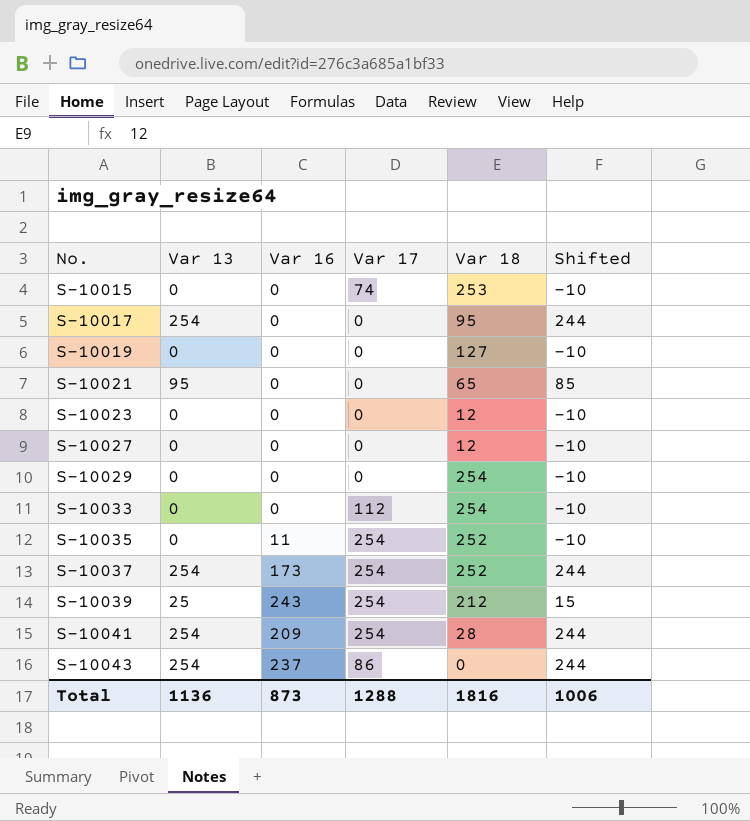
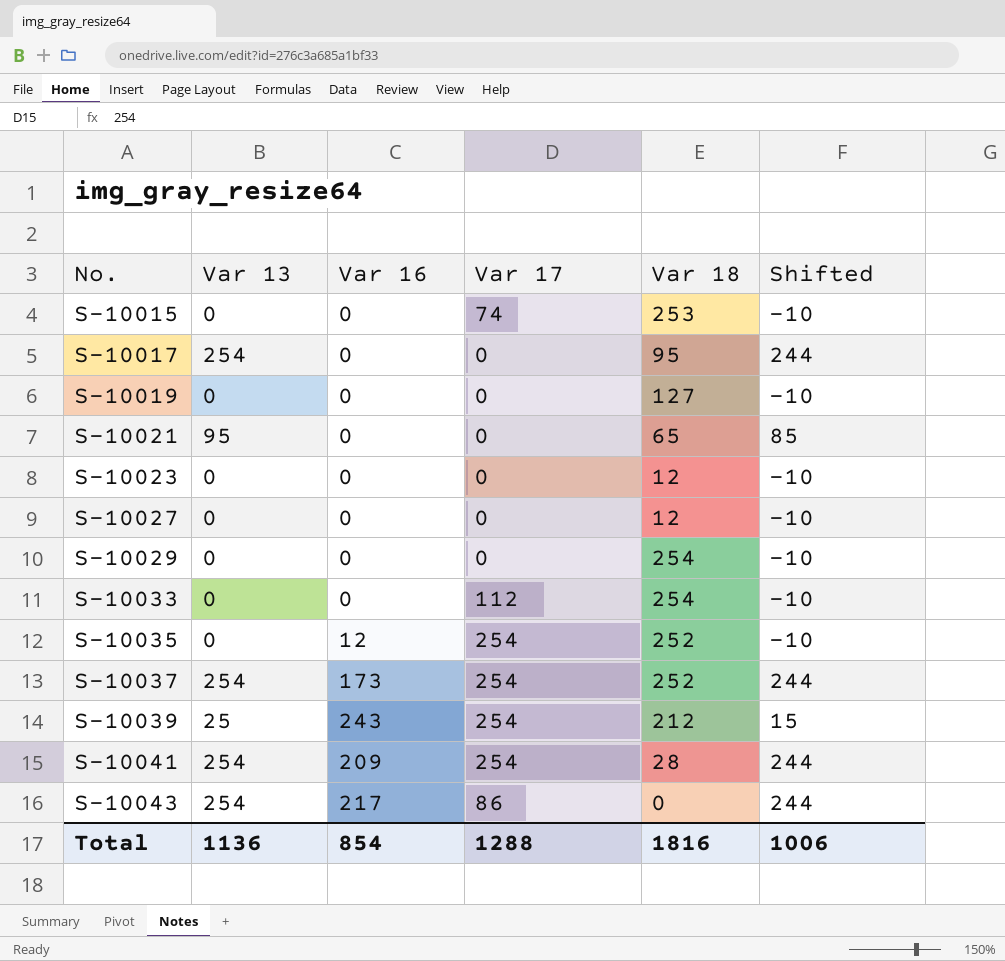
S-10035 | Var 16: 11 -> 12
S-10043 | Var 16: 237 -> 217
Total | Var 16: 873 -> 854

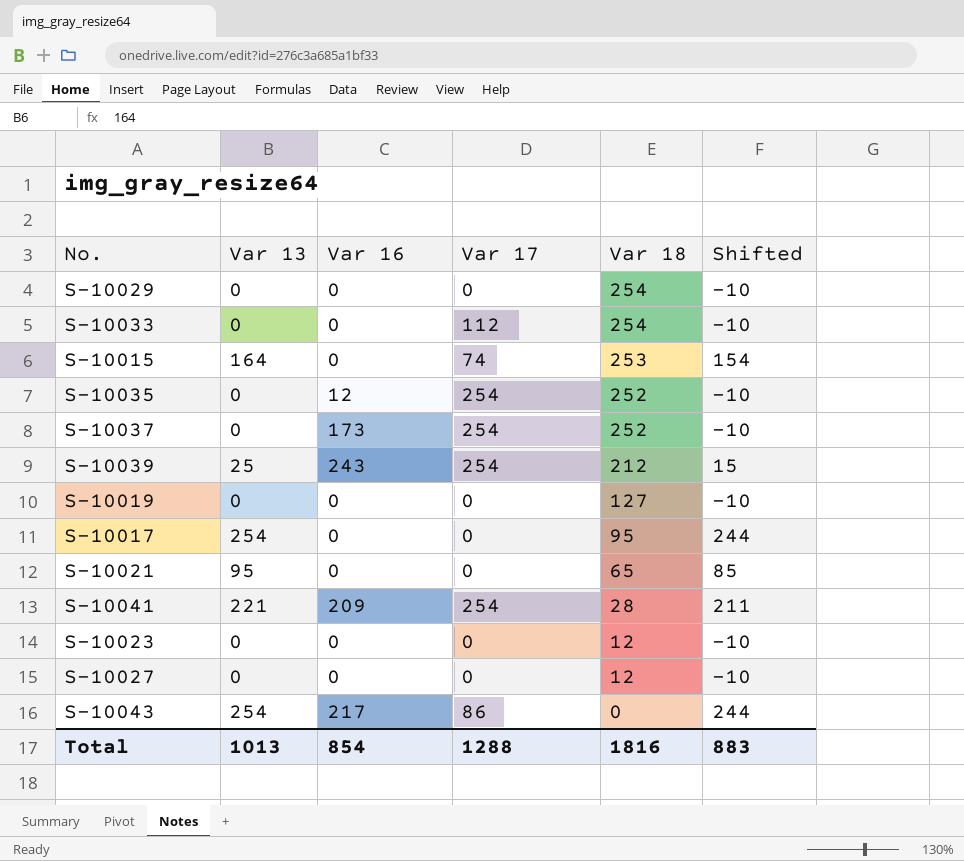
row order: No. ascending -> Var 18 descending
S-10015 | Var 13: 0 -> 164
S-10015 | Shifted: -10 -> 154
S-10037 | Var 13: 254 -> 0
S-10037 | Shifted: 244 -> -10
S-10041 | Var 13: 254 -> 221
S-10041 | Shifted: 244 -> 211
Total | Var 13: 1136 -> 1013
Total | Shifted: 1006 -> 883

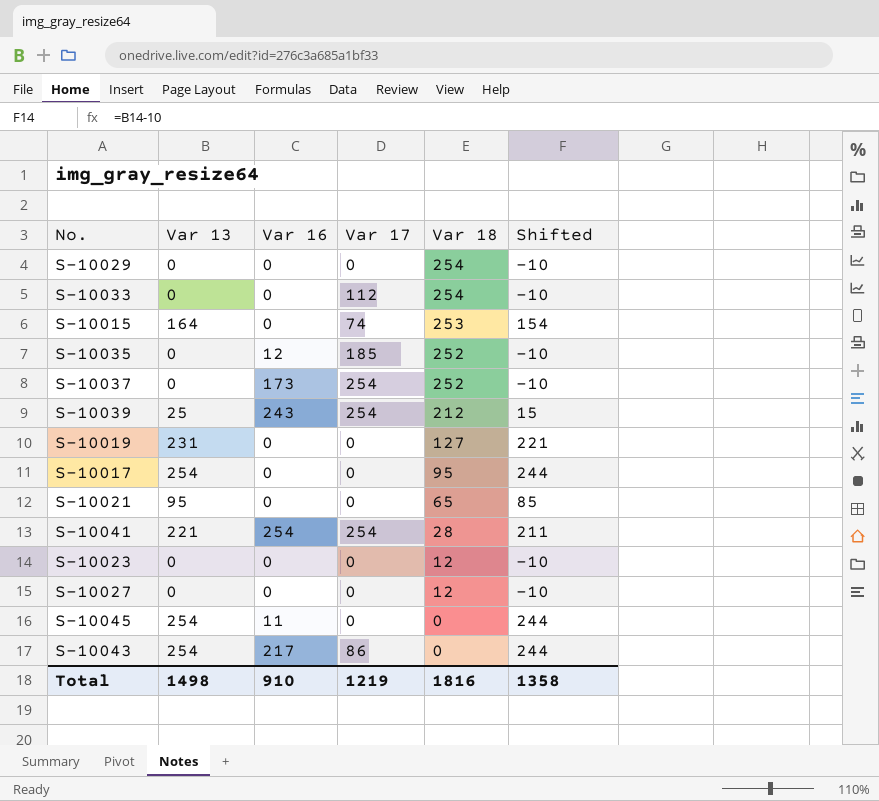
S-10035 | Var 17: 254 -> 185
S-10019 | Var 13: 0 -> 231
S-10019 | Shifted: -10 -> 221
S-10041 | Var 16: 209 -> 254
row S-10045: none -> 254 | 11 | 0 | 0 | 244
Total | Var 13: 1013 -> 1498
Total | Var 16: 854 -> 910
Total | Var 17: 1288 -> 1219
Total | Shifted: 883 -> 1358

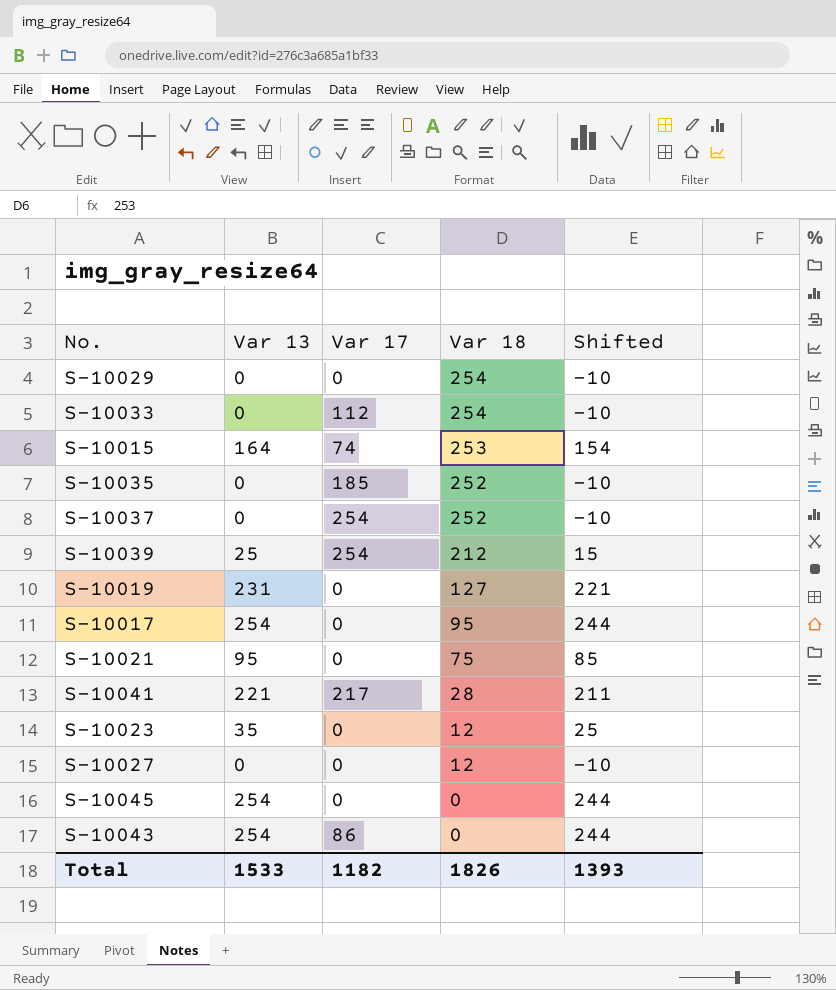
column Var 16 | position: 3 -> none
S-10021 | Var 18: 65 -> 75
S-10041 | Var 17: 254 -> 217
S-10023 | Var 13: 0 -> 35
S-10023 | Shifted: -10 -> 25
Total | Var 13: 1498 -> 1533
Total | Var 17: 1219 -> 1182
Total | Var 18: 1816 -> 1826
Total | Shifted: 1358 -> 1393

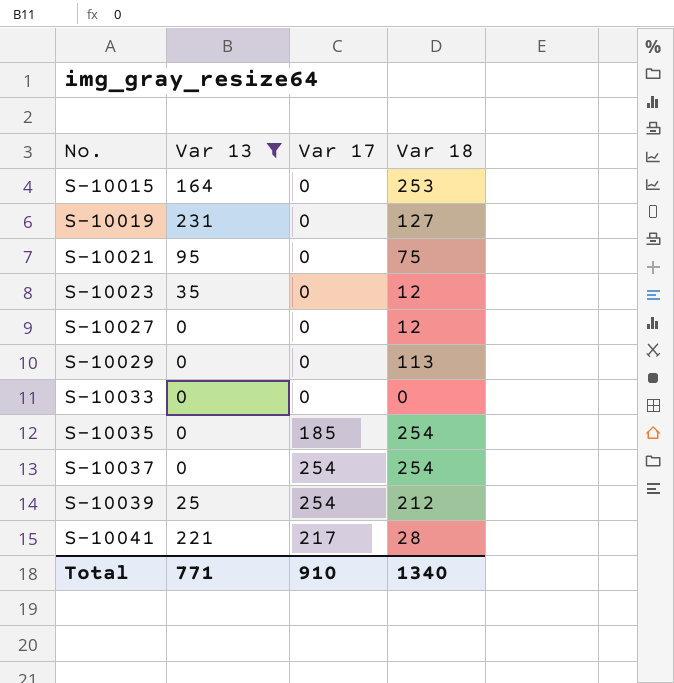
filter: none -> Var 13 != 254
row order: Var 18 descending -> No. ascending
column Shifted | formula: [Var 13] - 10 -> none
S-10015 | Var 17: 74 -> 0
S-10029 | Var 18: 254 -> 113
S-10033 | Var 17: 112 -> 0
S-10033 | Var 18: 254 -> 0
S-10035 | Var 18: 252 -> 254
S-10037 | Var 18: 252 -> 254
Total | Var 13: 1533 -> 771
Total | Var 17: 1182 -> 910
Total | Var 18: 1826 -> 1340

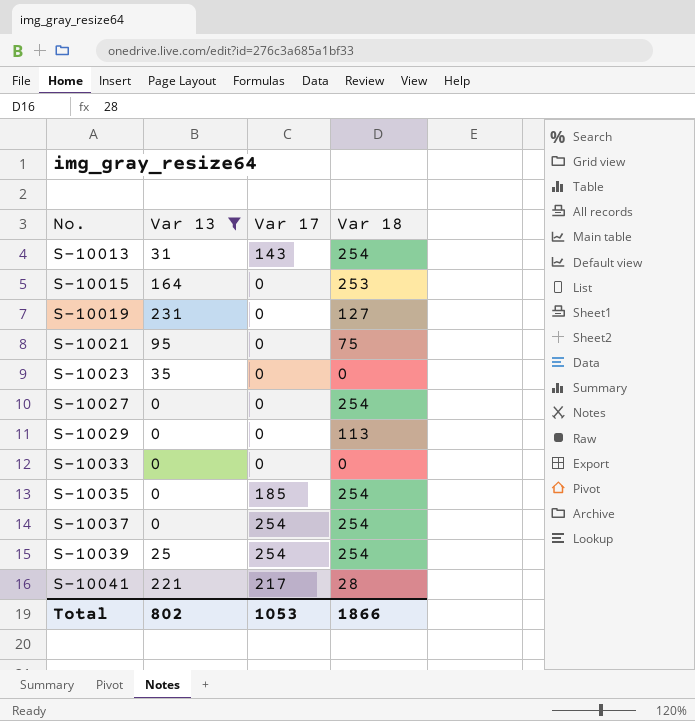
row S-10013: none -> 31 | 143 | 254
S-10023 | Var 18: 12 -> 0
S-10027 | Var 18: 12 -> 254
S-10039 | Var 18: 212 -> 254
Total | Var 13: 771 -> 802
Total | Var 17: 910 -> 1053
Total | Var 18: 1340 -> 1866

